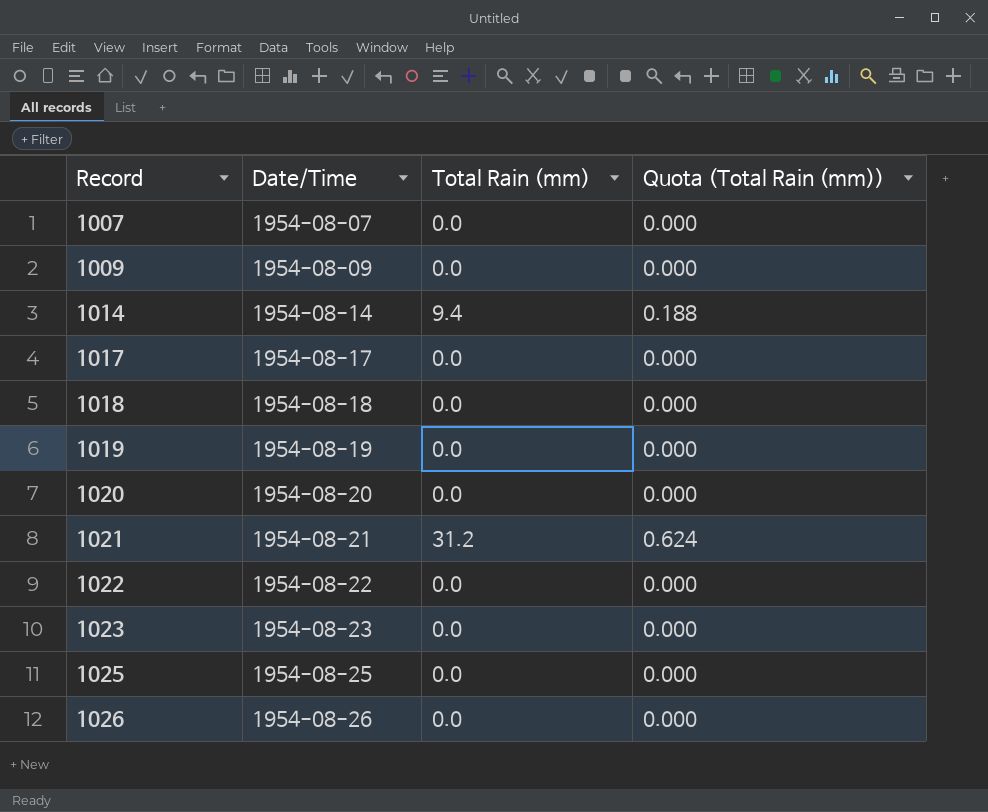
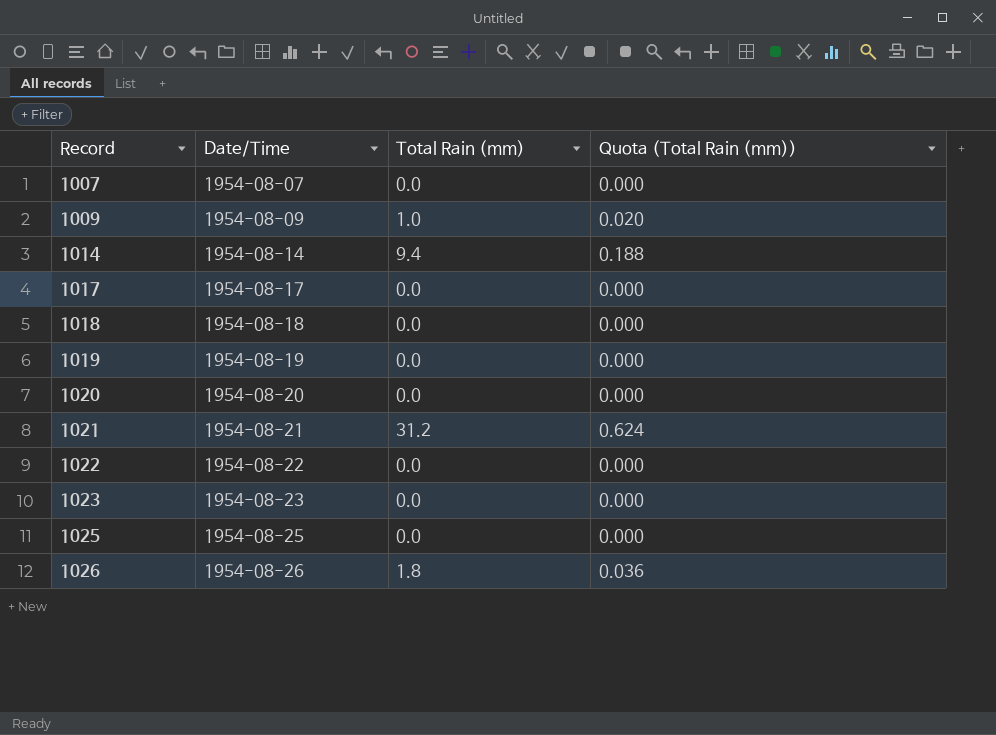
1009 | Total Rain (mm): 0.0 -> 1.0
1009 | Quota (Total Rain (mm)): 0.000 -> 0.020
1026 | Total Rain (mm): 0.0 -> 1.8
1026 | Quota (Total Rain (mm)): 0.000 -> 0.036

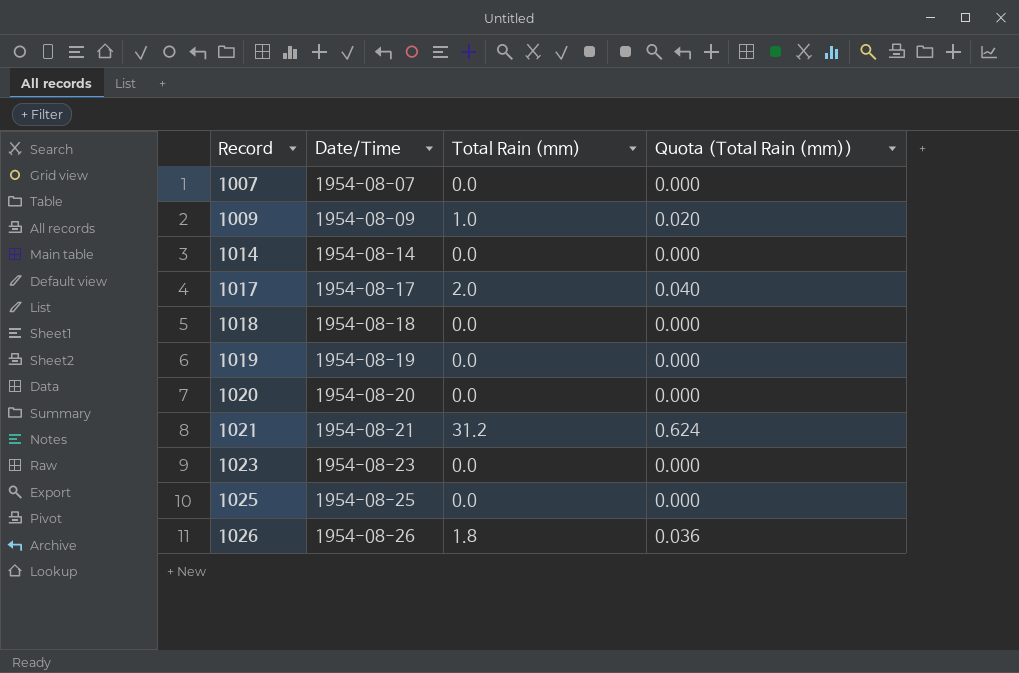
row 1022: 1954-08-22 | 0.0 | 0.000 -> none
1014 | Total Rain (mm): 9.4 -> 0.0
1014 | Quota (Total Rain (mm)): 0.188 -> 0.000
1017 | Total Rain (mm): 0.0 -> 2.0
1017 | Quota (Total Rain (mm)): 0.000 -> 0.040

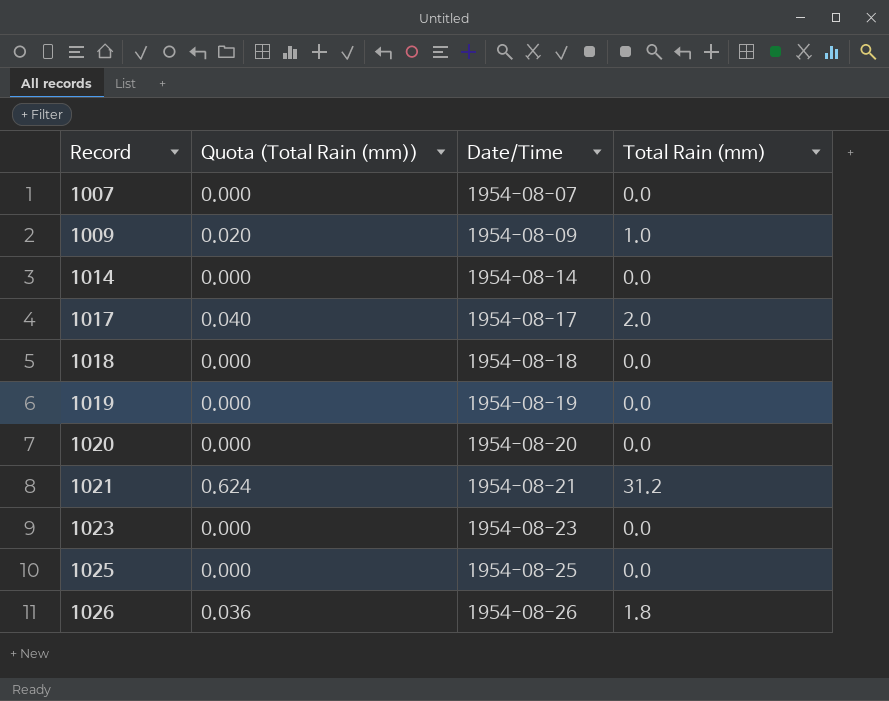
column Quota (Total Rain (mm)) | position: 4 -> 2

